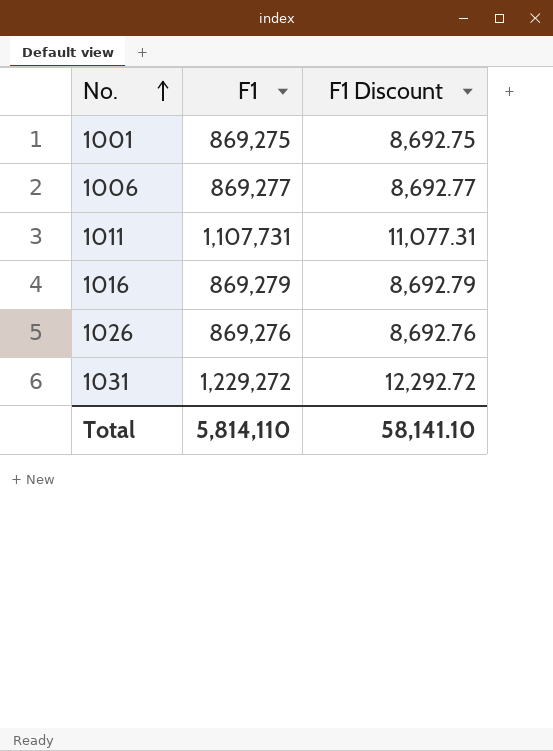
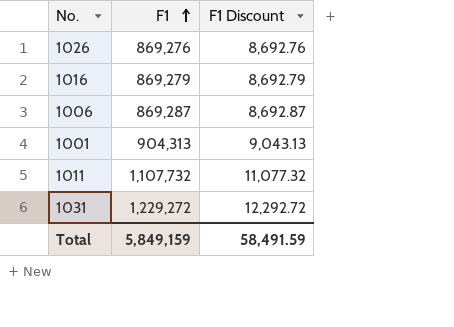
row order: No. ascending -> F1 ascending
1006 | F1: 869,277 -> 869,287
1006 | F1 Discount: 8,692.77 -> 8,692.87
1001 | F1: 869,275 -> 904,313
1001 | F1 Discount: 8,692.75 -> 9,043.13
1011 | F1: 1,107,731 -> 1,107,732
1011 | F1 Discount: 11,077.31 -> 11,077.32
Total | F1: 5,814,110 -> 5,849,159
Total | F1 Discount: 58,141.10 -> 58,491.59

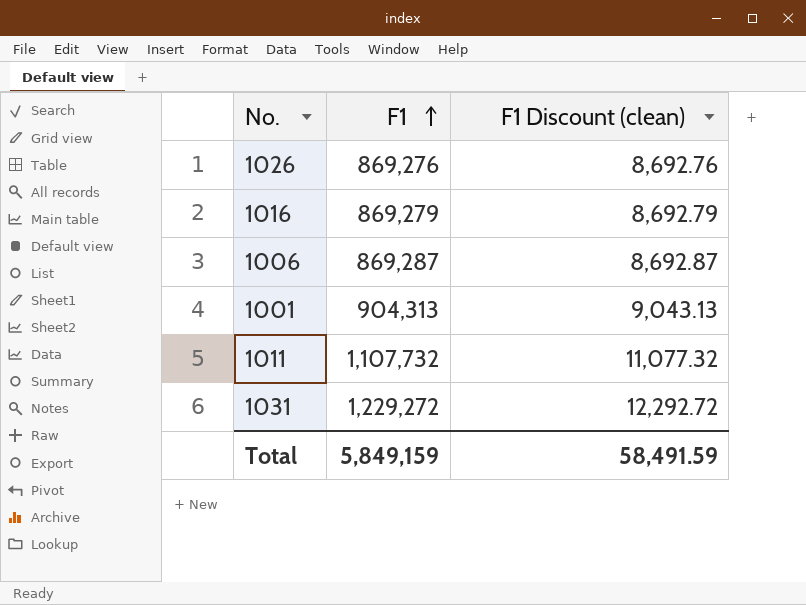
column name: F1 Discount -> F1 Discount (clean)

